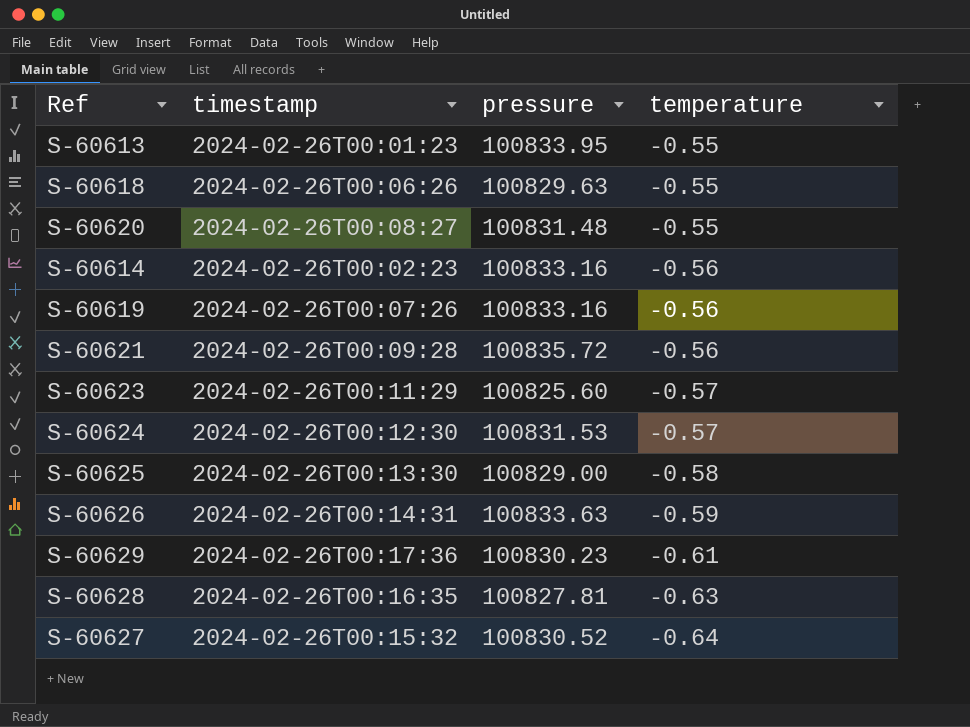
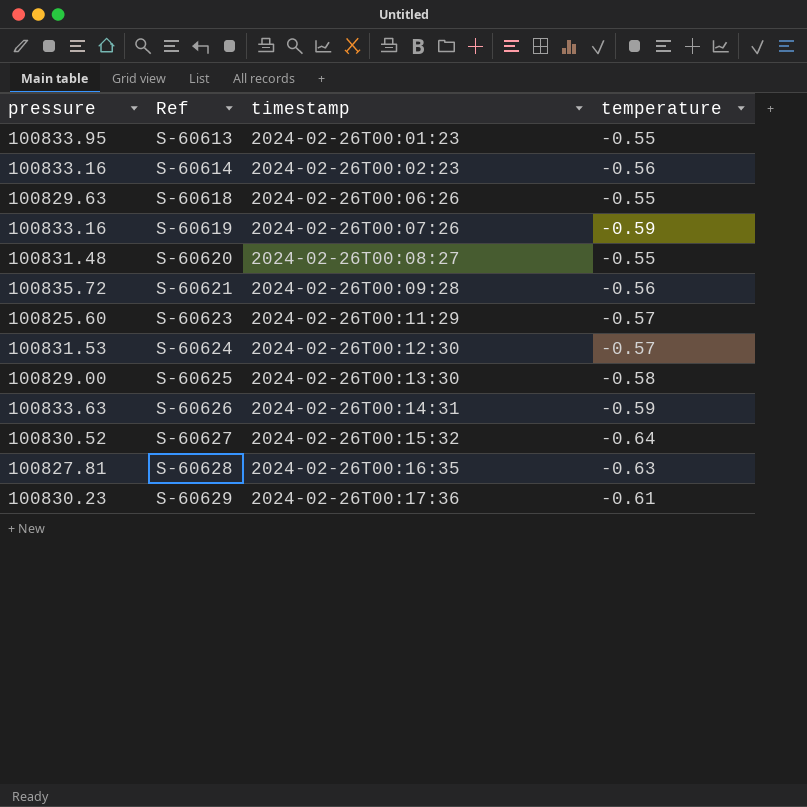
row order: temperature descending -> Ref ascending
column pressure | position: 3 -> 1
S-60619 | temperature: -0.56 -> -0.59

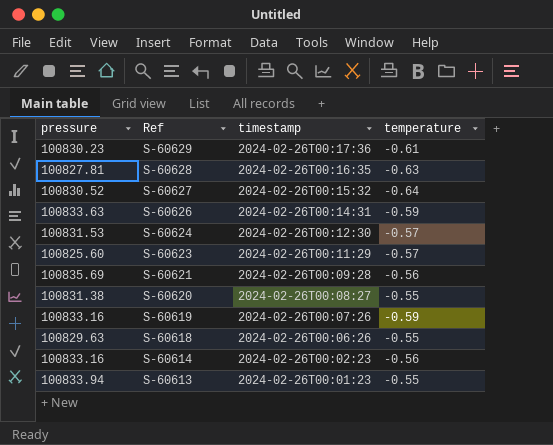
row order: Ref ascending -> Ref descending
row S-60625: 100829.00 | 2024-02-26T00:13:30 | -0.58 -> none
S-60621 | pressure: 100835.72 -> 100835.69
S-60620 | pressure: 100831.48 -> 100831.38
S-60613 | pressure: 100833.95 -> 100833.94

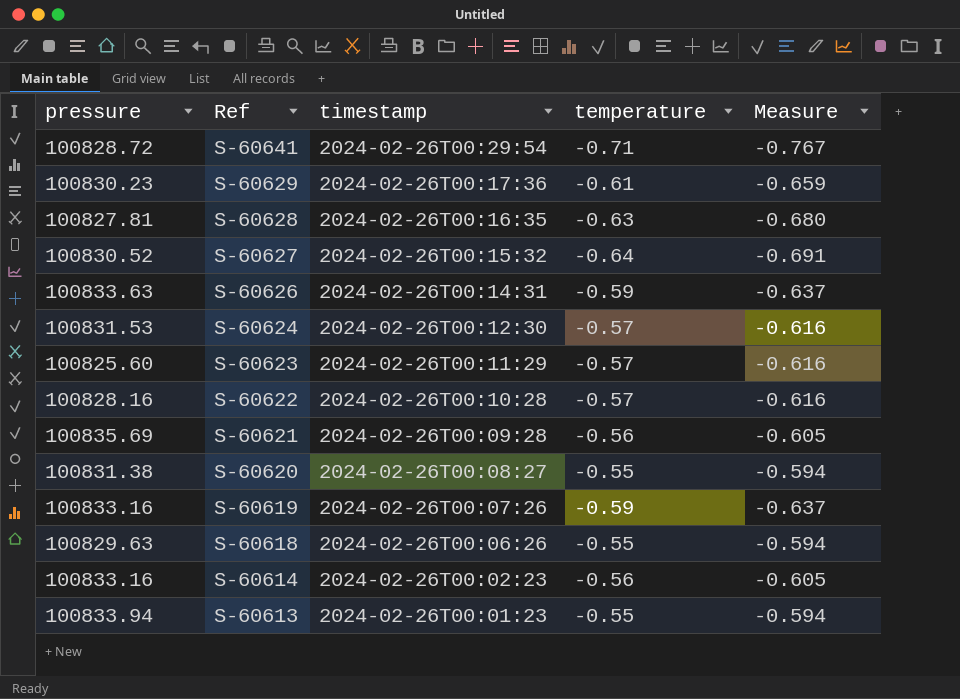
column Measure | formula: none -> [temperature] * 1.08
row S-60641: none -> 100828.72 | 2024-02-26T00:29:54 | -0.71 | -0.767
row S-60622: none -> 100828.16 | 2024-02-26T00:10:28 | -0.57 | -0.616

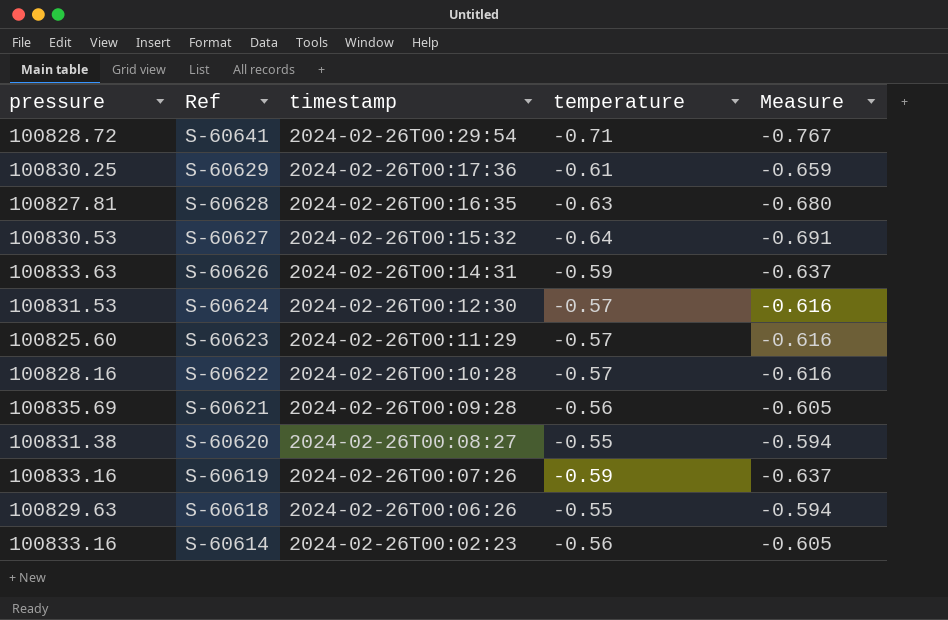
row S-60613: 100833.94 | 2024-02-26T00:01:23 | -0.55 | -0.594 -> none
S-60629 | pressure: 100830.23 -> 100830.25
S-60627 | pressure: 100830.52 -> 100830.53

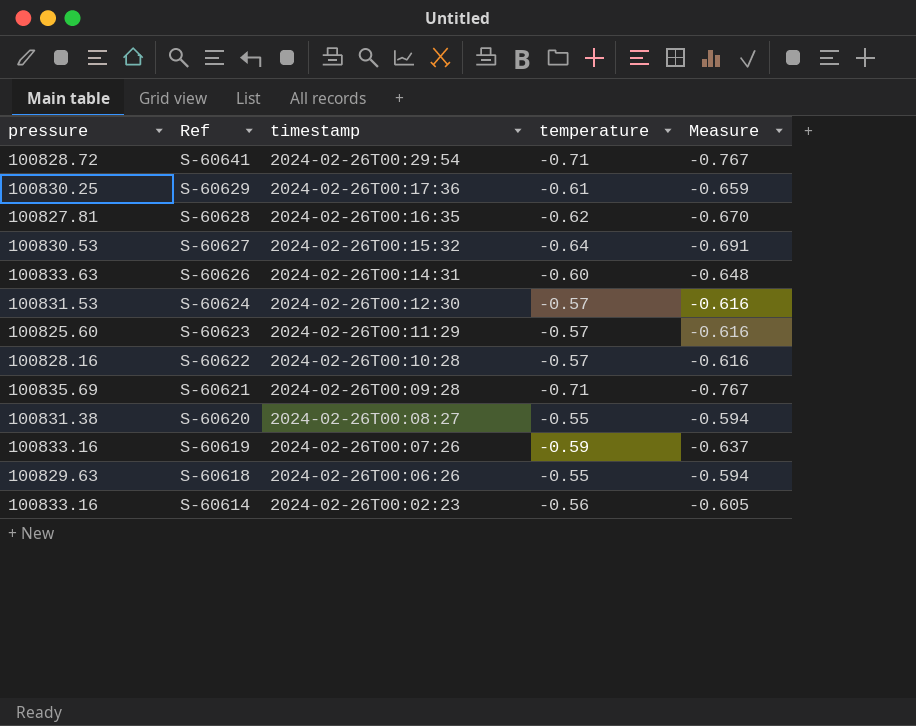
S-60628 | temperature: -0.63 -> -0.62
S-60628 | Measure: -0.680 -> -0.670
S-60626 | temperature: -0.59 -> -0.60
S-60626 | Measure: -0.637 -> -0.648
S-60621 | temperature: -0.56 -> -0.71
S-60621 | Measure: -0.605 -> -0.767

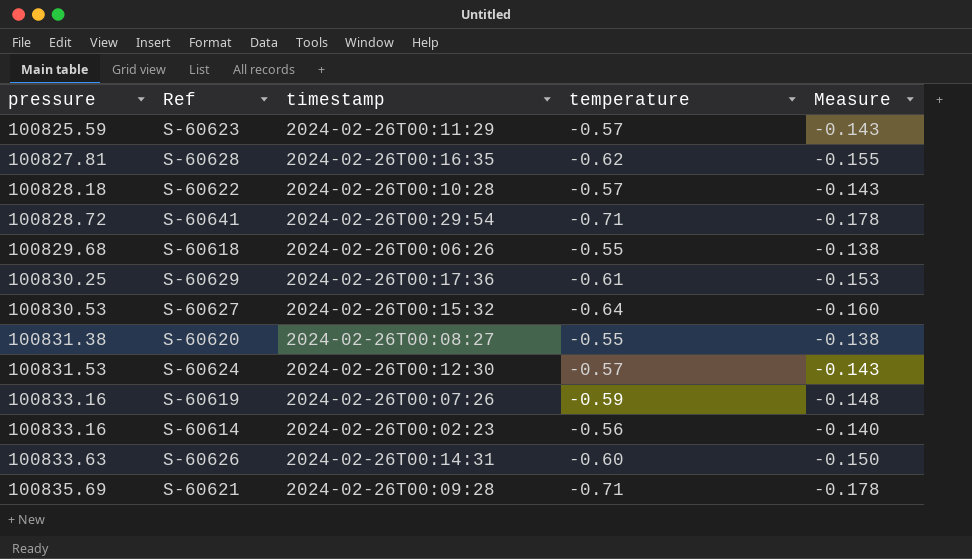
row order: Ref descending -> pressure ascending
column Measure | formula: [temperature] * 1.08 -> [temperature] * 0.25
S-60623 | pressure: 100825.60 -> 100825.59
S-60622 | pressure: 100828.16 -> 100828.18
S-60618 | pressure: 100829.63 -> 100829.68

